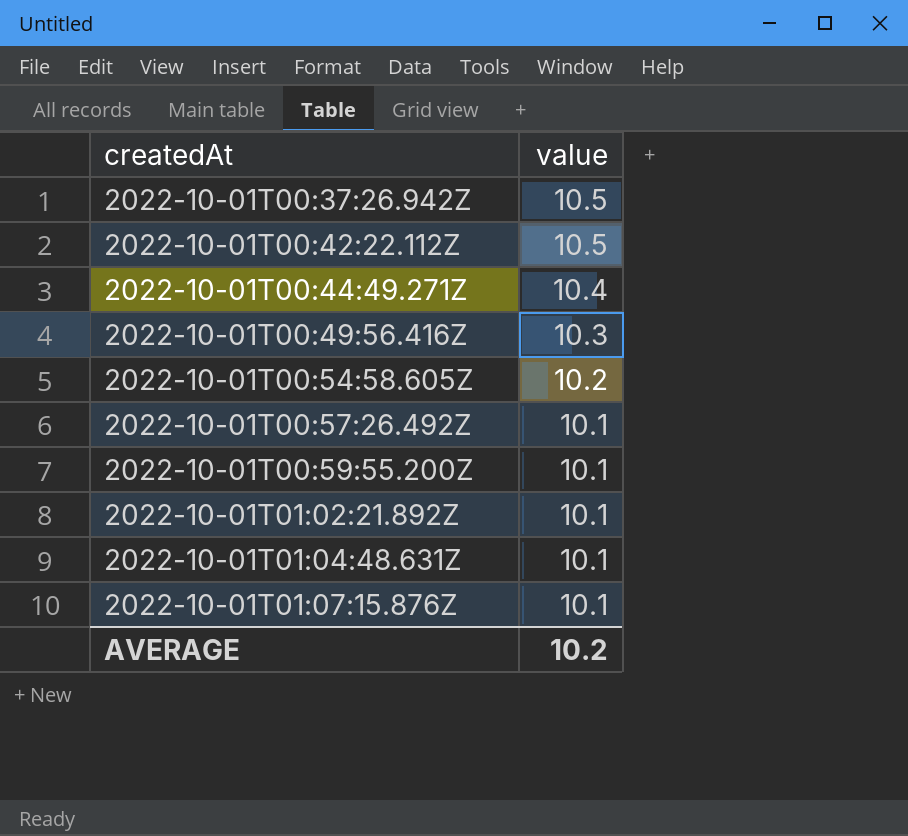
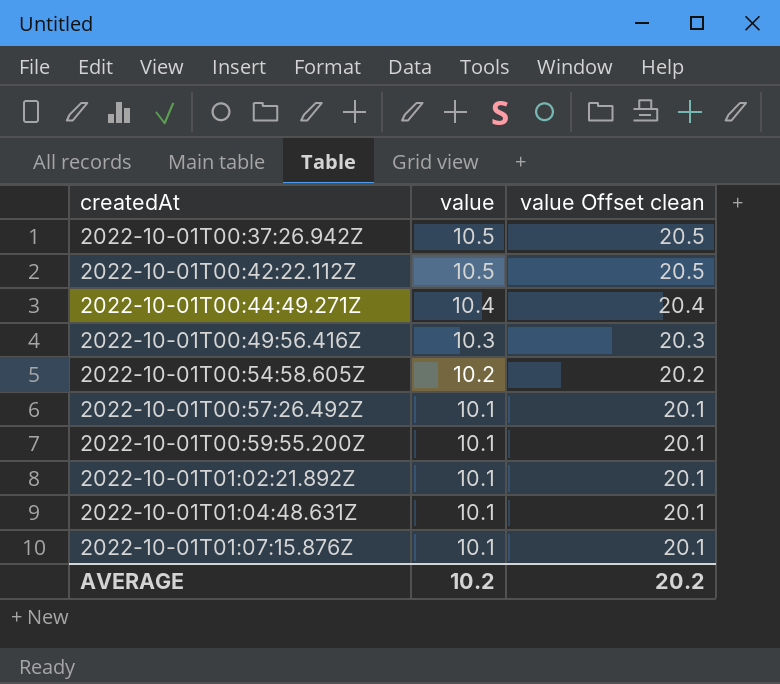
column value Offset clean | formula: none -> [value] + 10

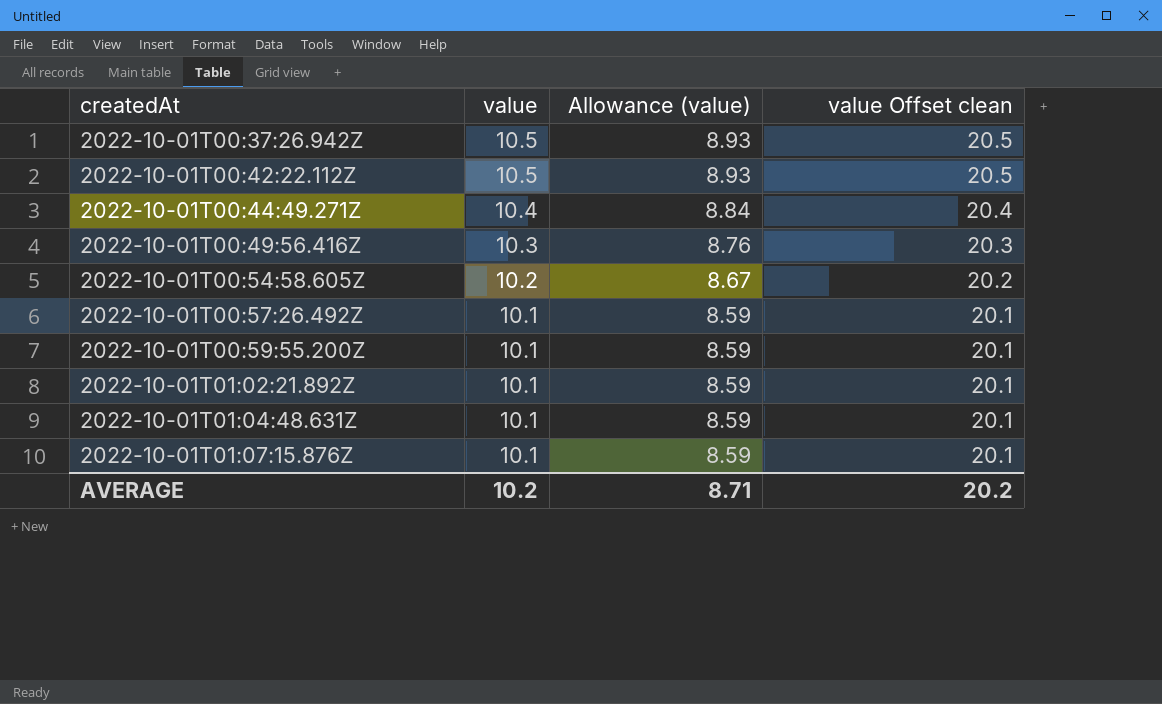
column Allowance (value) | formula: none -> [value] * 0.85

